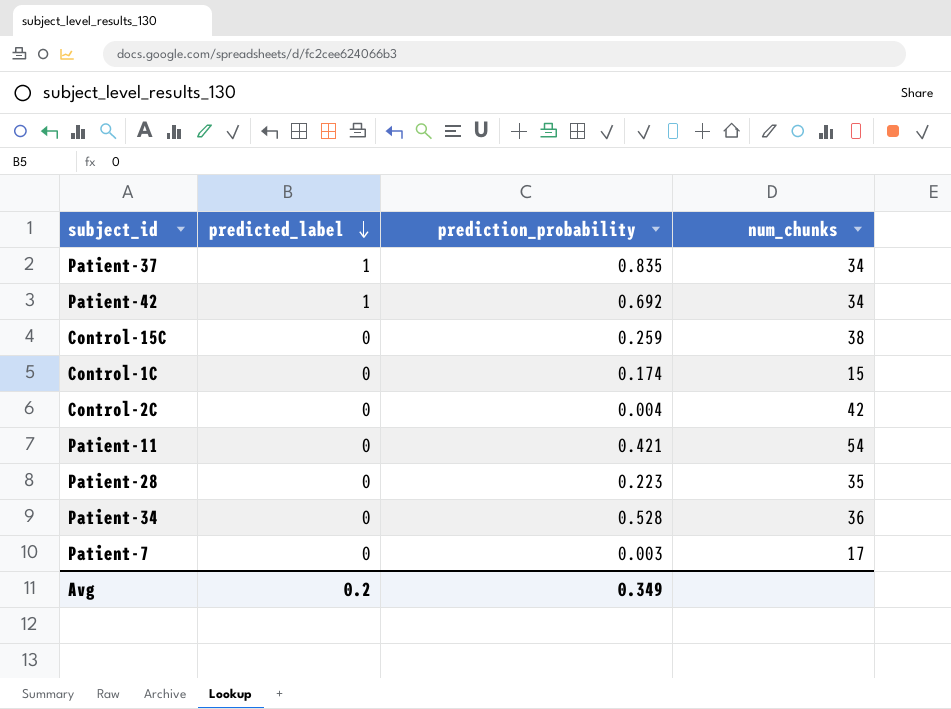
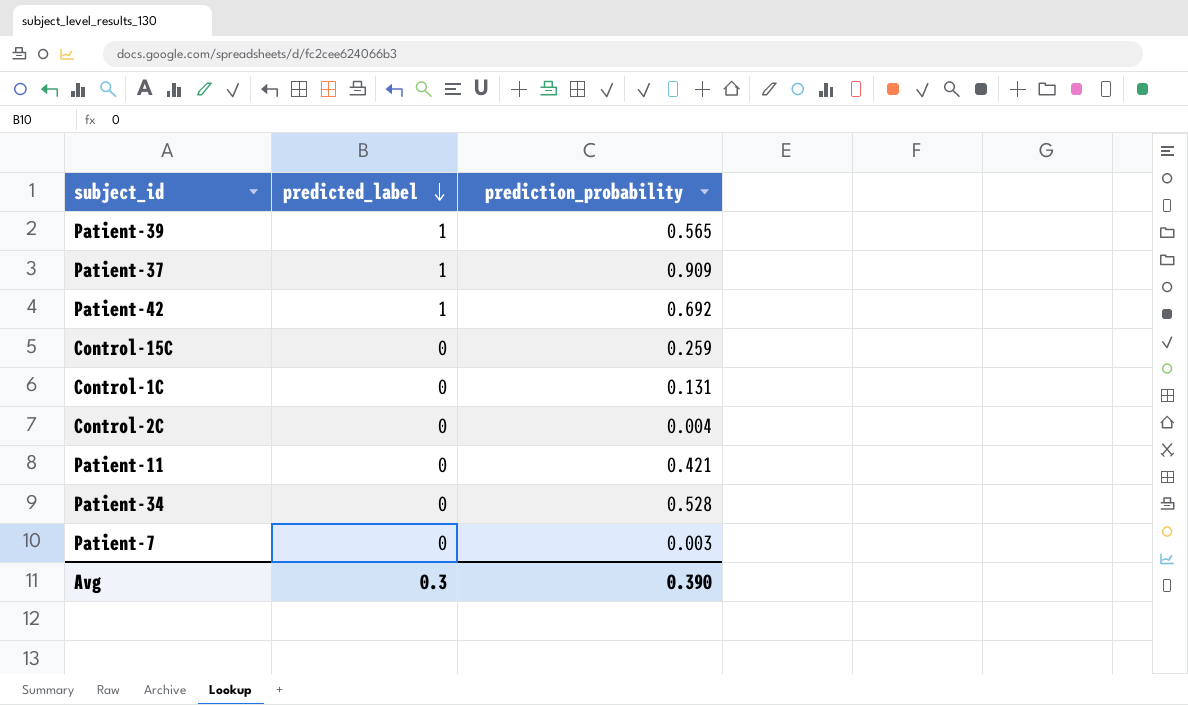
column num_chunks | position: 4 -> none
row Patient-28: 0 | 0.223 | 35 -> none
row Patient-39: none -> 1 | 0.565
Patient-37 | prediction_probability: 0.835 -> 0.909
Control-1C | prediction_probability: 0.174 -> 0.131
Avg | predicted_label: 0.2 -> 0.3
Avg | prediction_probability: 0.349 -> 0.390

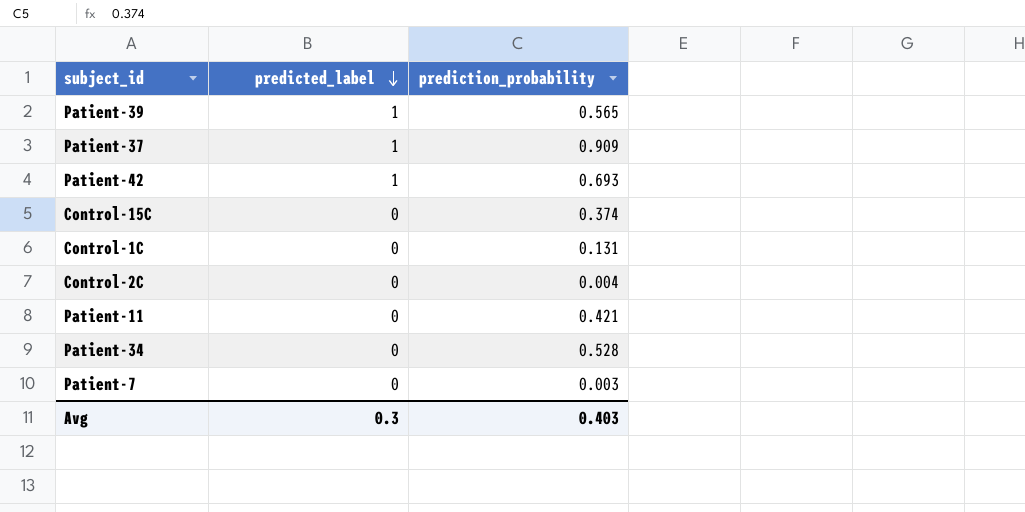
Patient-42 | prediction_probability: 0.692 -> 0.693
Control-15C | prediction_probability: 0.259 -> 0.374
Avg | prediction_probability: 0.390 -> 0.403

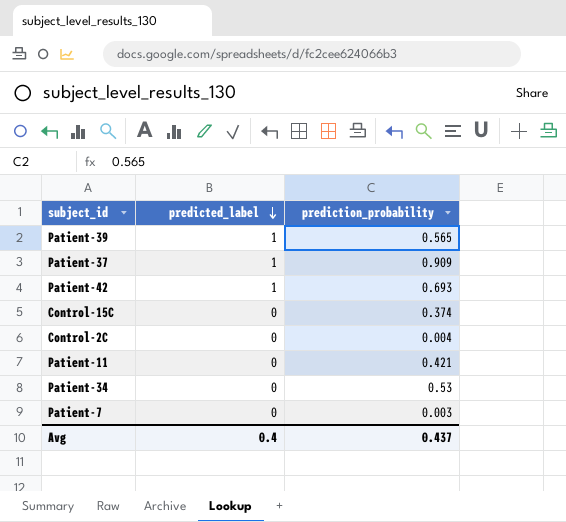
row Control-1C: 0 | 0.131 -> none
Patient-34 | prediction_probability: 0.528 -> 0.53
Avg | predicted_label: 0.3 -> 0.4
Avg | prediction_probability: 0.403 -> 0.437

